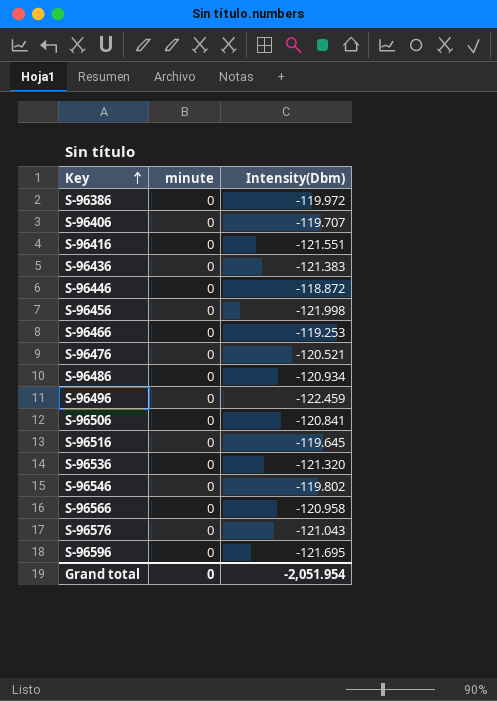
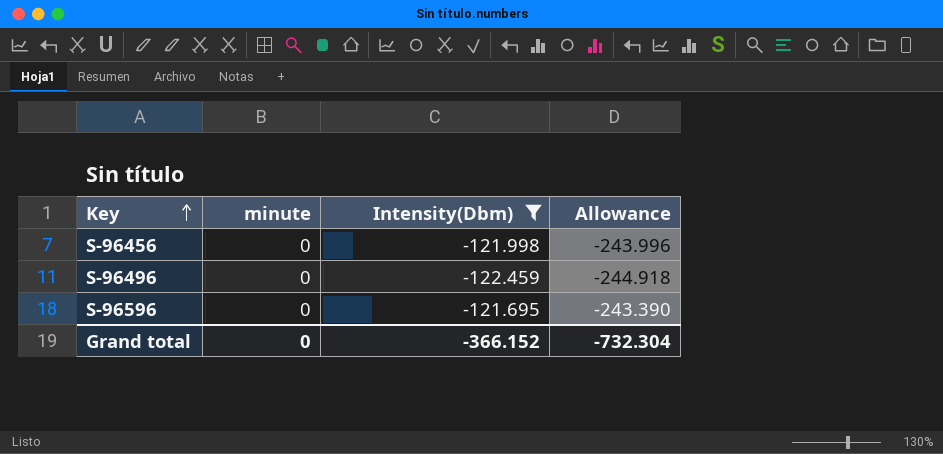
filter: none -> Intensity(Dbm) <= -121.695
column Allowance | formula: none -> [Intensity(Dbm)] * 2
Grand total | Intensity(Dbm): -2,051.954 -> -366.152

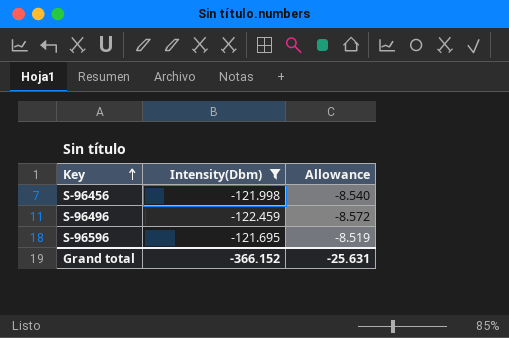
column minute | position: 2 -> none
column Allowance | formula: [Intensity(Dbm)] * 2 -> [Intensity(Dbm)] * 0.07
Grand total | Allowance: -732.304 -> -25.631

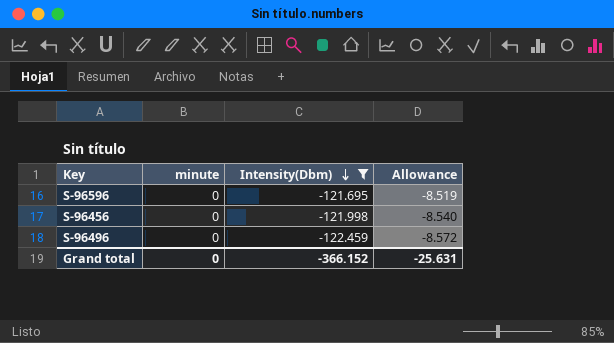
row order: Key ascending -> Intensity(Dbm) descending
column minute | position: none -> 2

